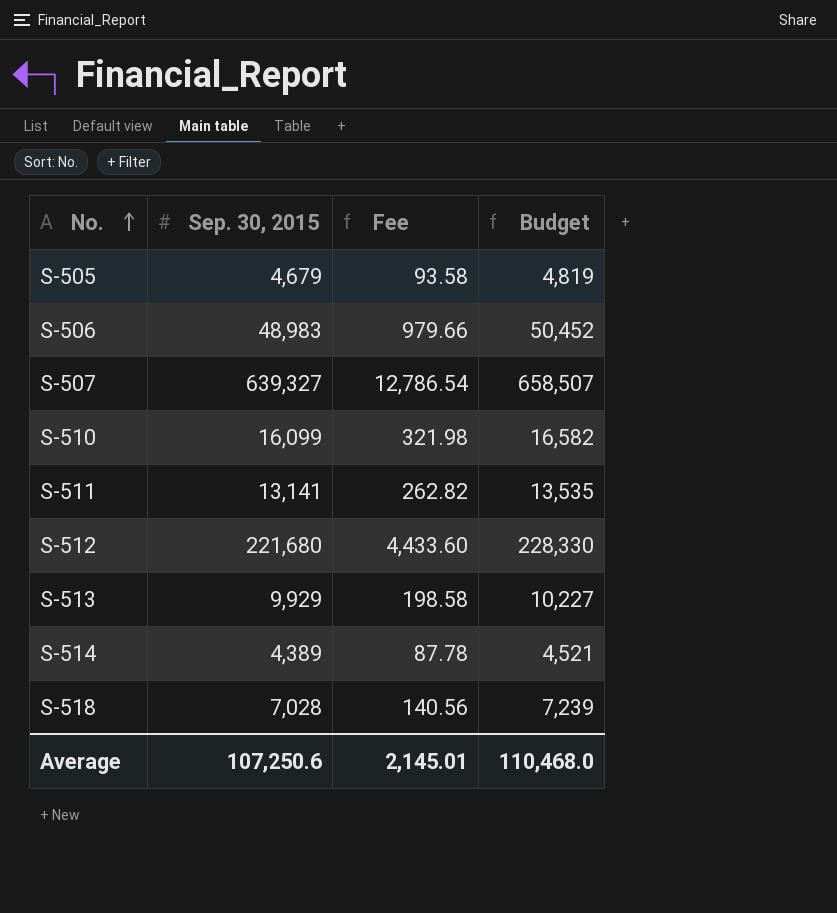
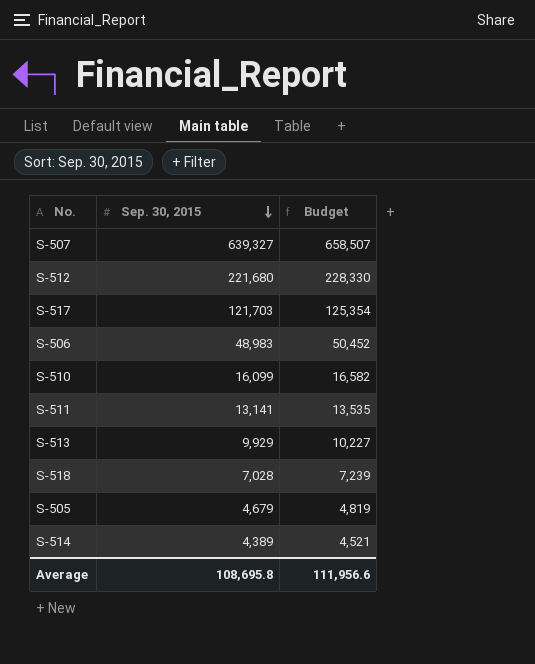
row order: No. ascending -> Sep. 30, 2015 descending
column Fee | formula: [Sep. 30, 2015] * 0.02 -> none
row S-517: none -> 121,703 | 125,354
Average | Sep. 30, 2015: 107,250.6 -> 108,695.8
Average | Budget: 110,468.0 -> 111,956.6

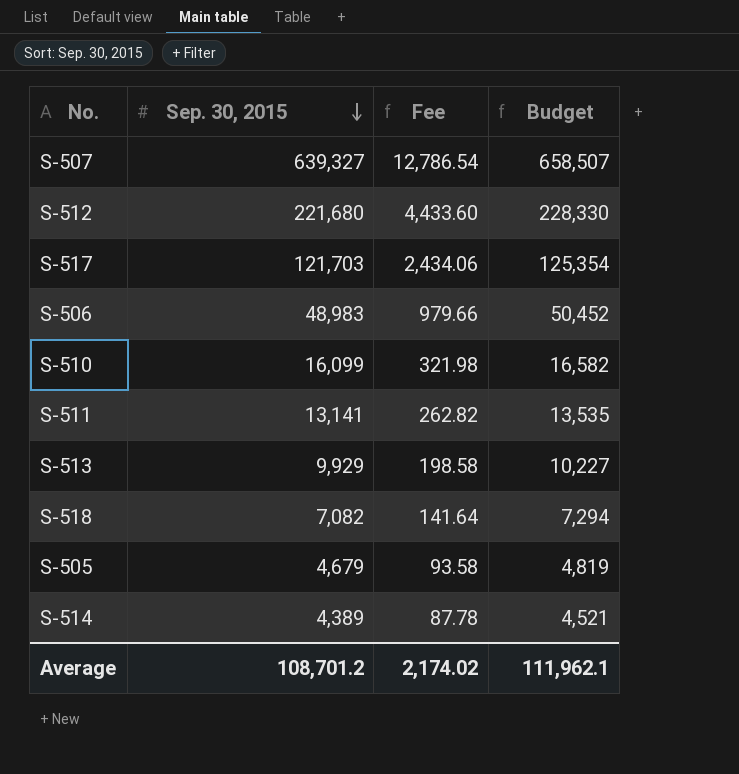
column Fee | formula: none -> [Sep. 30, 2015] * 0.02
S-518 | Sep. 30, 2015: 7,028 -> 7,082
S-518 | Budget: 7,239 -> 7,294
Average | Sep. 30, 2015: 108,695.8 -> 108,701.2
Average | Budget: 111,956.6 -> 111,962.1

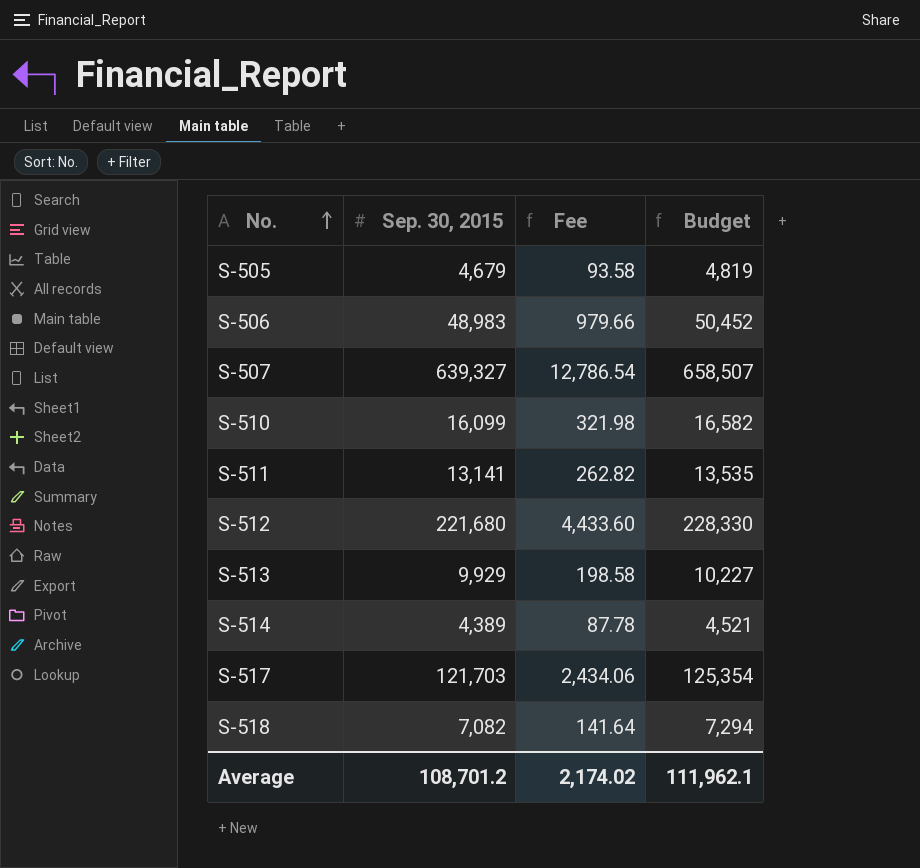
row order: Sep. 30, 2015 descending -> No. ascending

